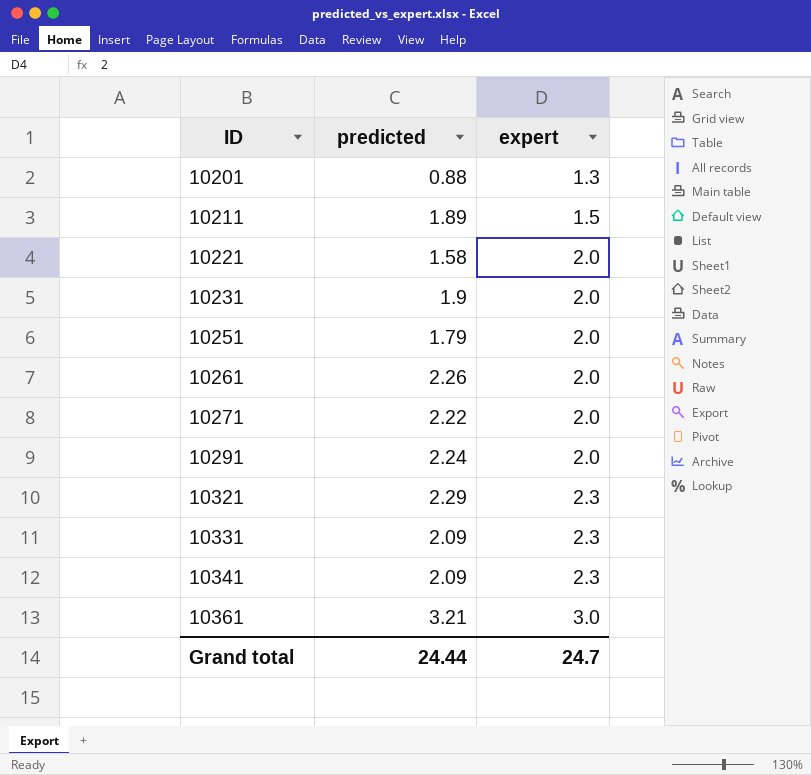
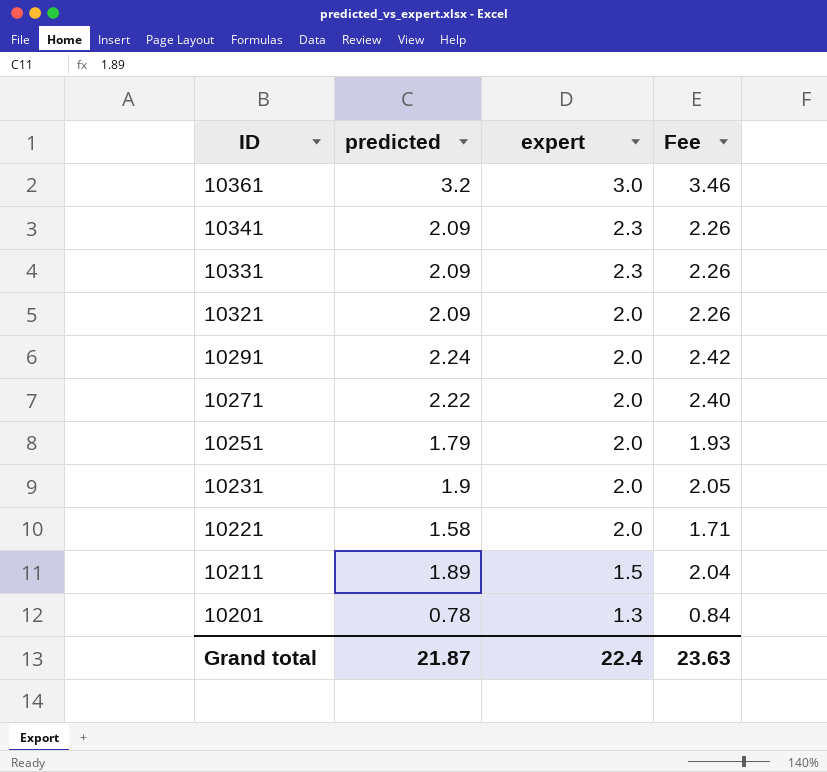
row order: ID ascending -> ID descending
column Fee | formula: none -> [predicted] * 1.08
row 10261: 2.26 | 2.0 -> none
10361 | predicted: 3.21 -> 3.2
10321 | predicted: 2.29 -> 2.09
10321 | expert: 2.3 -> 2.0
10201 | predicted: 0.88 -> 0.78
Grand total | predicted: 24.44 -> 21.87
Grand total | expert: 24.7 -> 22.4

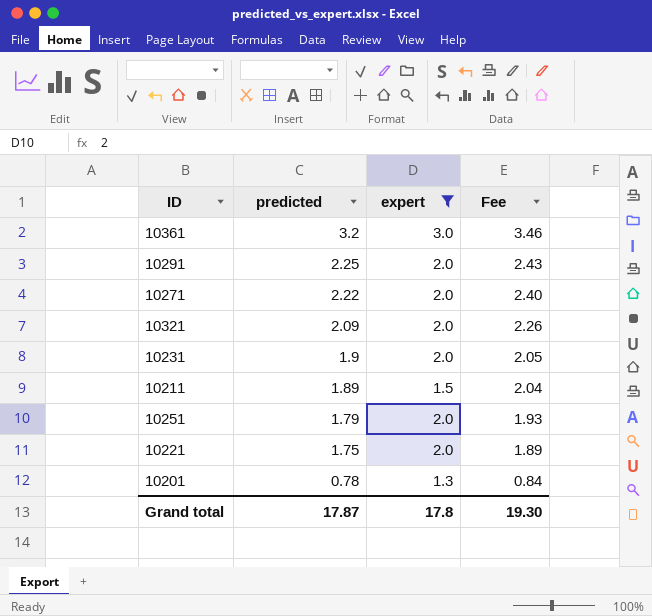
filter: none -> expert != 2.3
row order: ID descending -> predicted descending
10291 | predicted: 2.24 -> 2.25
10291 | Fee: 2.42 -> 2.43
10221 | predicted: 1.58 -> 1.75
10221 | Fee: 1.71 -> 1.89
Grand total | predicted: 21.87 -> 17.87
Grand total | expert: 22.4 -> 17.8
Grand total | Fee: 23.63 -> 19.30

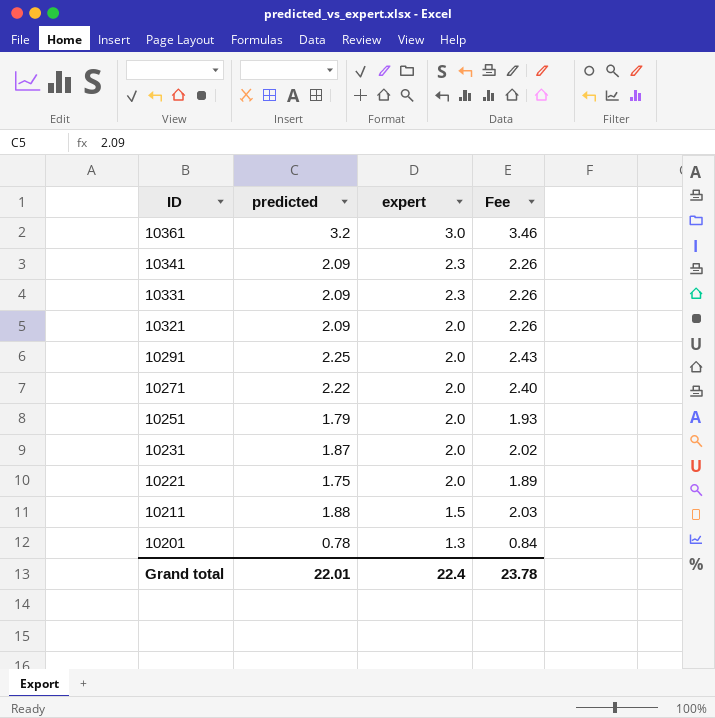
filter: expert != 2.3 -> none
row order: predicted descending -> ID descending
10231 | predicted: 1.9 -> 1.87
10231 | Fee: 2.05 -> 2.02
10211 | predicted: 1.89 -> 1.88
10211 | Fee: 2.04 -> 2.03
Grand total | predicted: 17.87 -> 22.01
Grand total | expert: 17.8 -> 22.4
Grand total | Fee: 19.30 -> 23.78

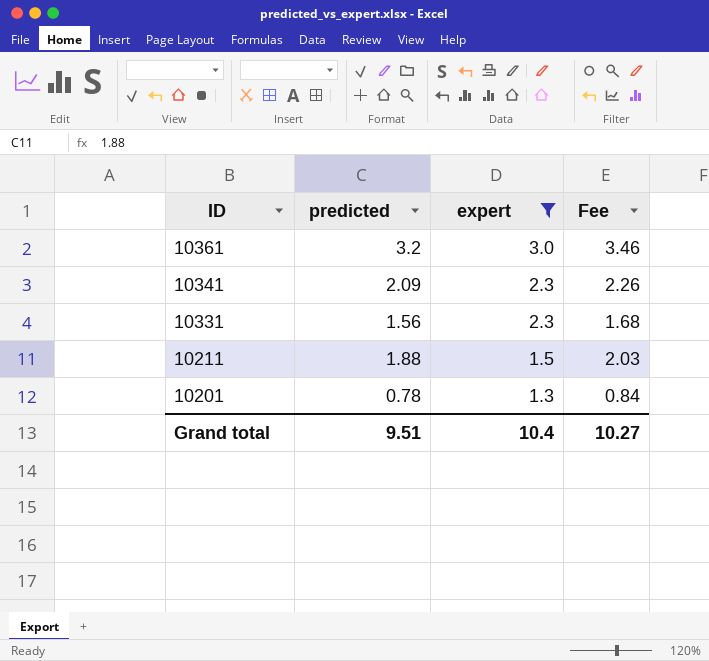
filter: none -> expert != 2.0
10331 | predicted: 2.09 -> 1.56
10331 | Fee: 2.26 -> 1.68
Grand total | predicted: 22.01 -> 9.51
Grand total | expert: 22.4 -> 10.4
Grand total | Fee: 23.78 -> 10.27

